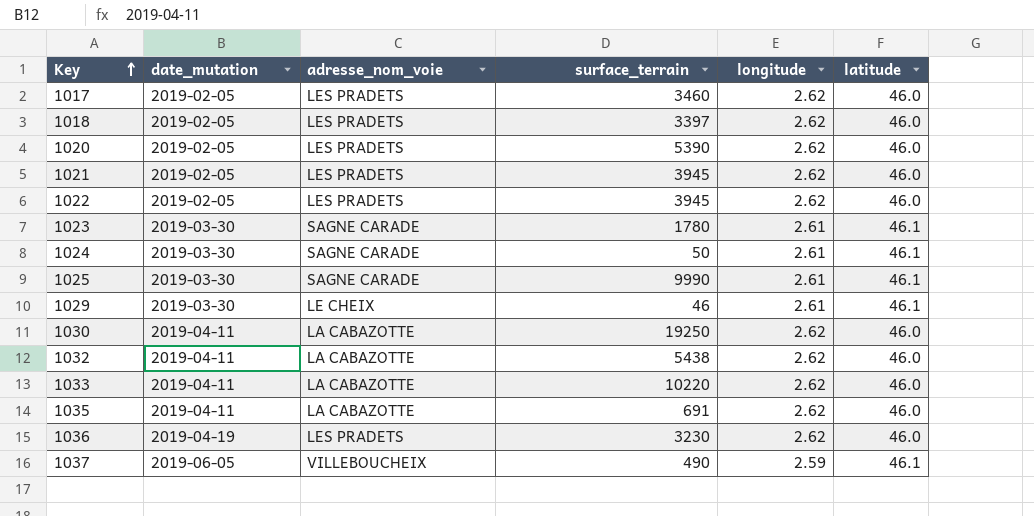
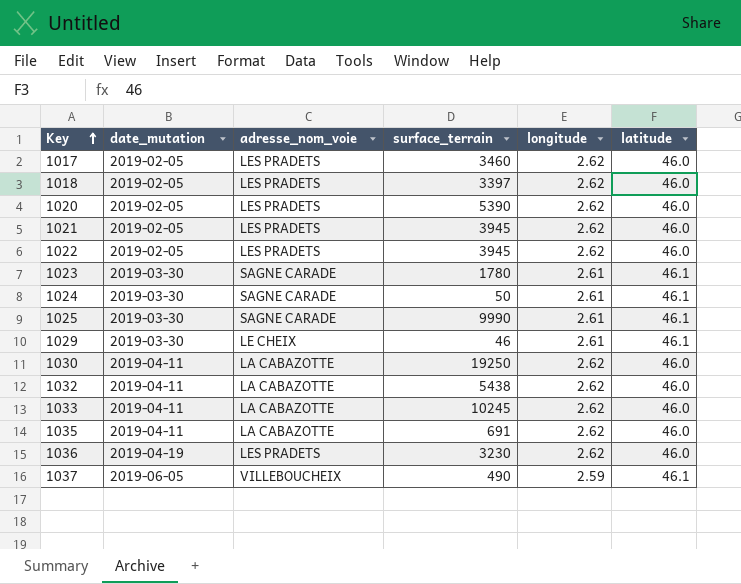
1033 | surface_terrain: 10220 -> 10245

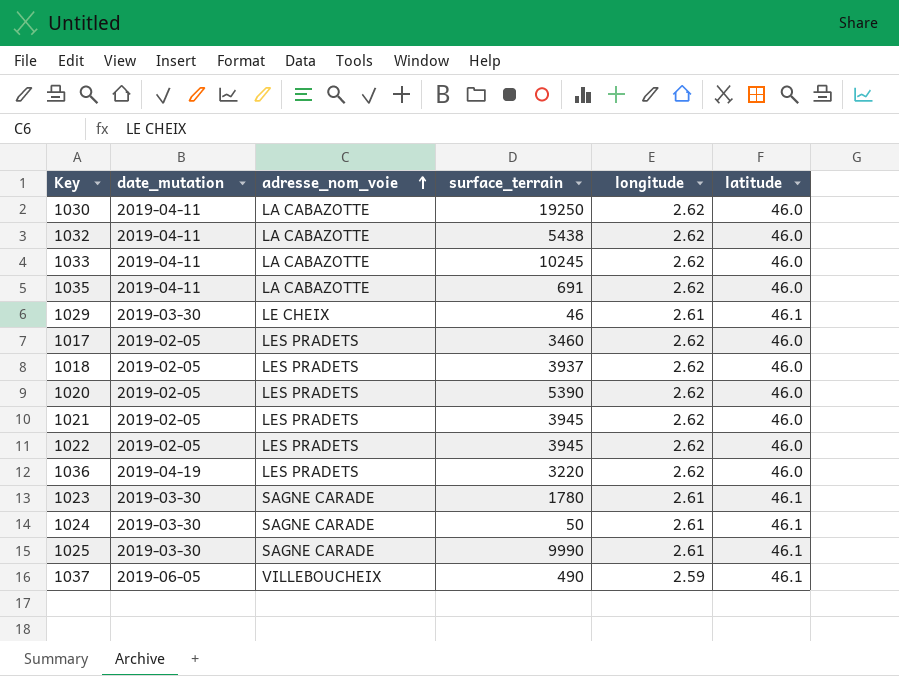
row order: Key ascending -> adresse_nom_voie ascending
1018 | surface_terrain: 3397 -> 3937
1036 | surface_terrain: 3230 -> 3220

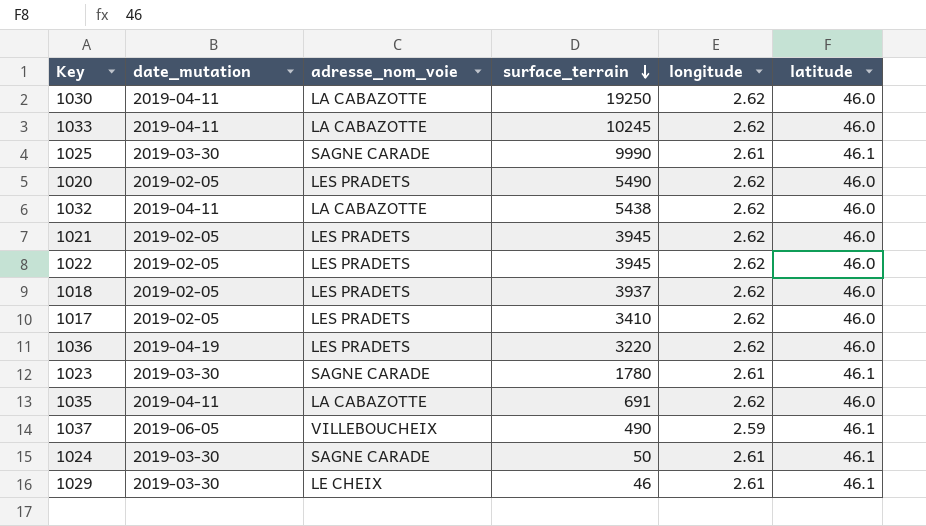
row order: adresse_nom_voie ascending -> surface_terrain descending
1020 | surface_terrain: 5390 -> 5490
1017 | surface_terrain: 3460 -> 3410

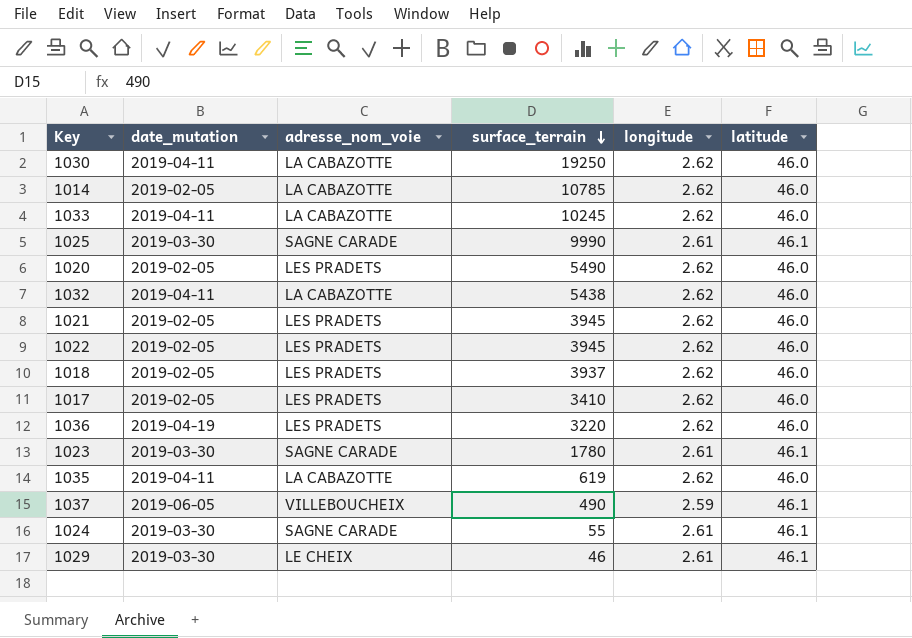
row 1014: none -> 2019-02-05 | LA CABAZOTTE | 10785 | 2.62 | 46.0
1035 | surface_terrain: 691 -> 619
1024 | surface_terrain: 50 -> 55

